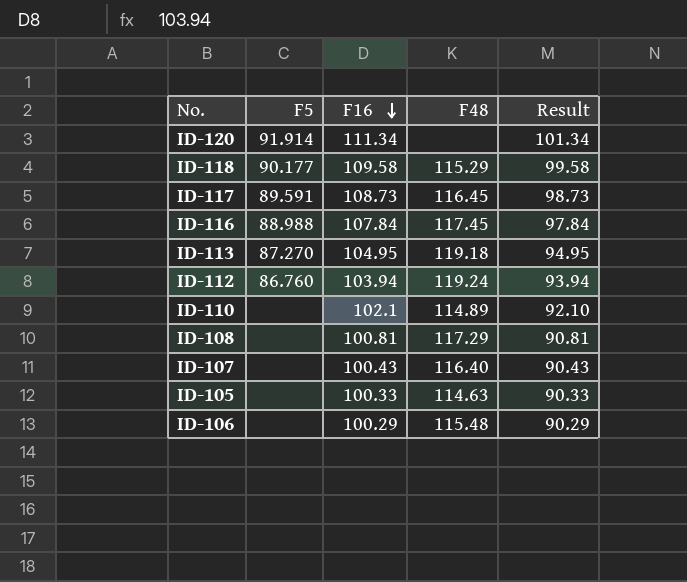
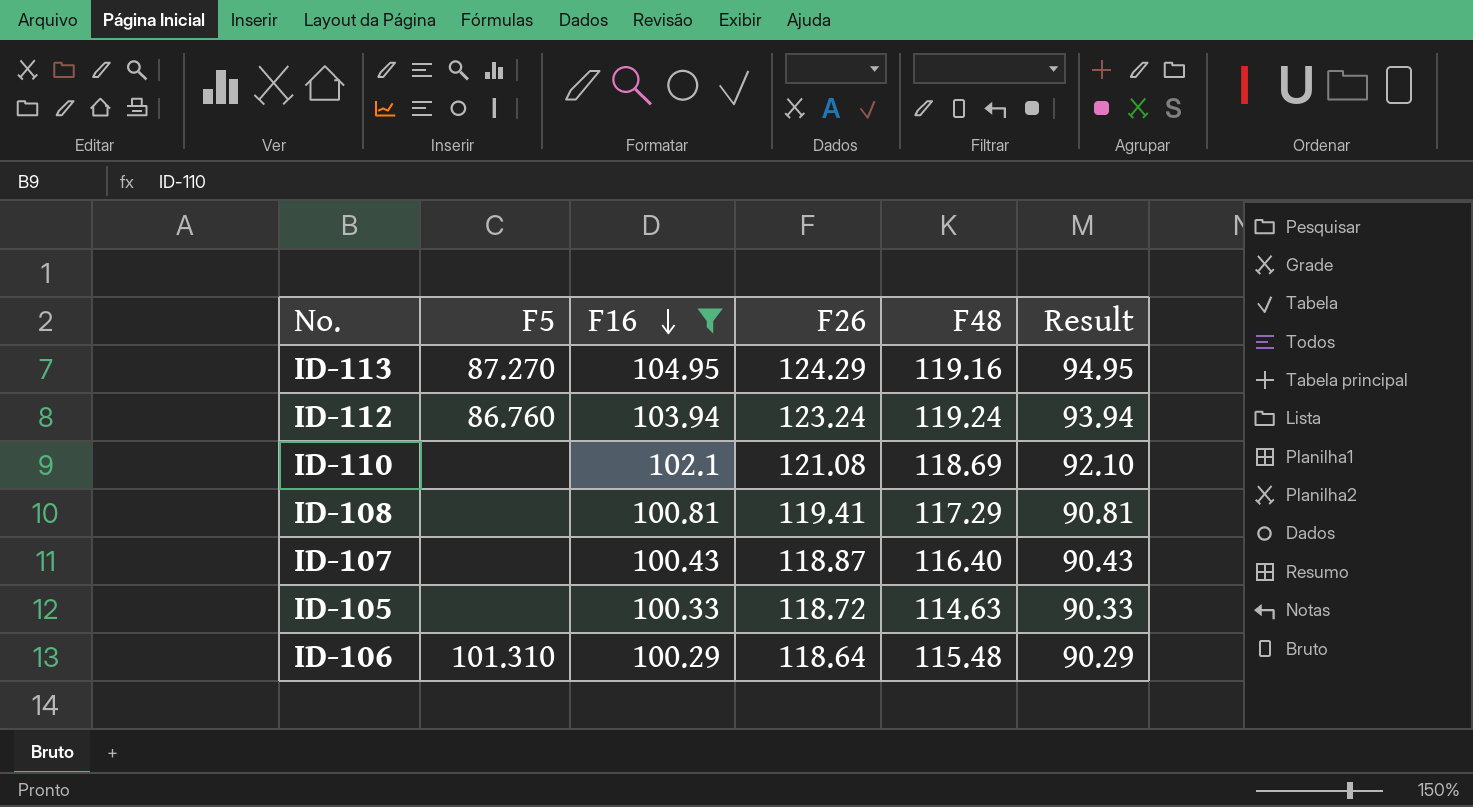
filter: none -> F16 <= 104.95
column F26 | position: none -> 4
ID-113 | F48: 119.18 -> 119.16
ID-110 | F48: 114.89 -> 118.69
ID-106 | F5: none -> 101.310

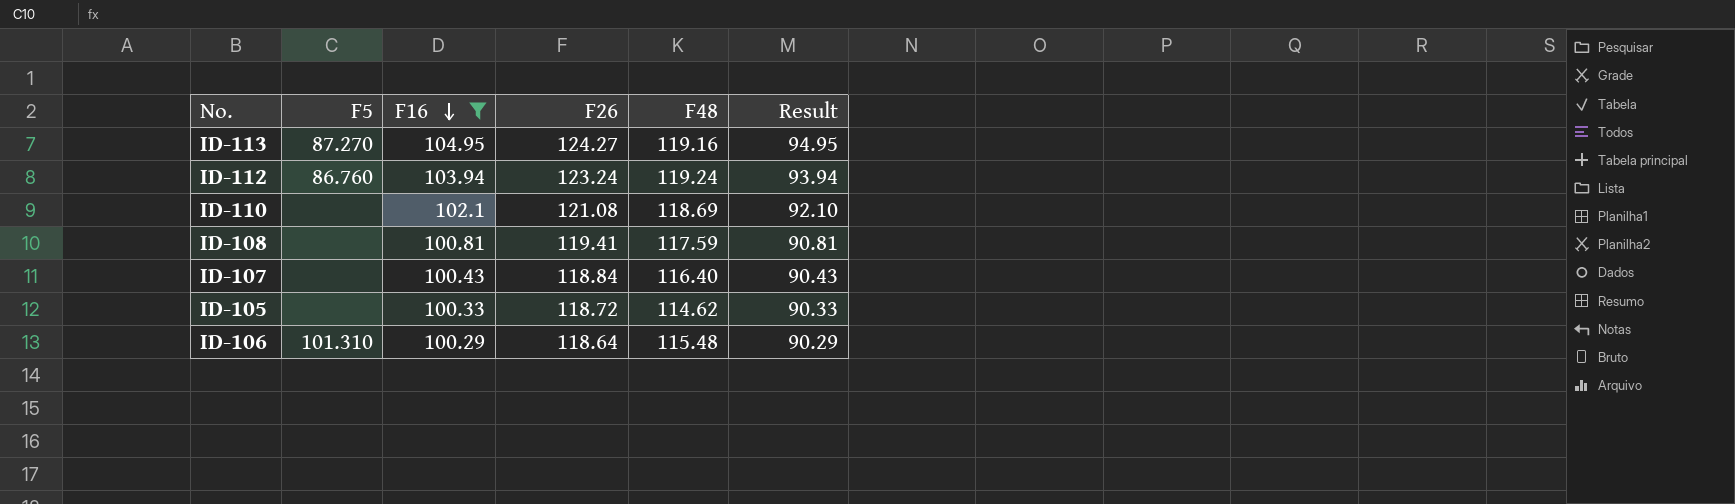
ID-113 | F26: 124.29 -> 124.27
ID-108 | F48: 117.29 -> 117.59
ID-107 | F26: 118.87 -> 118.84
ID-105 | F48: 114.63 -> 114.62

